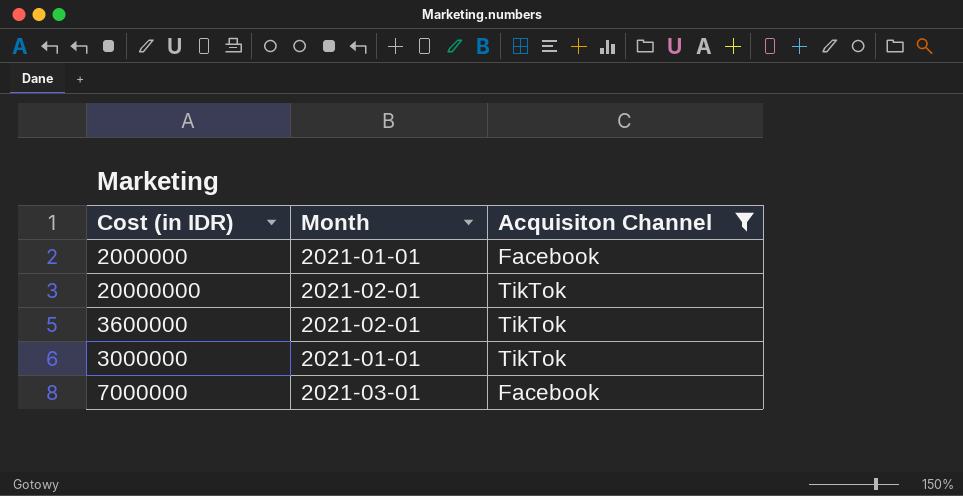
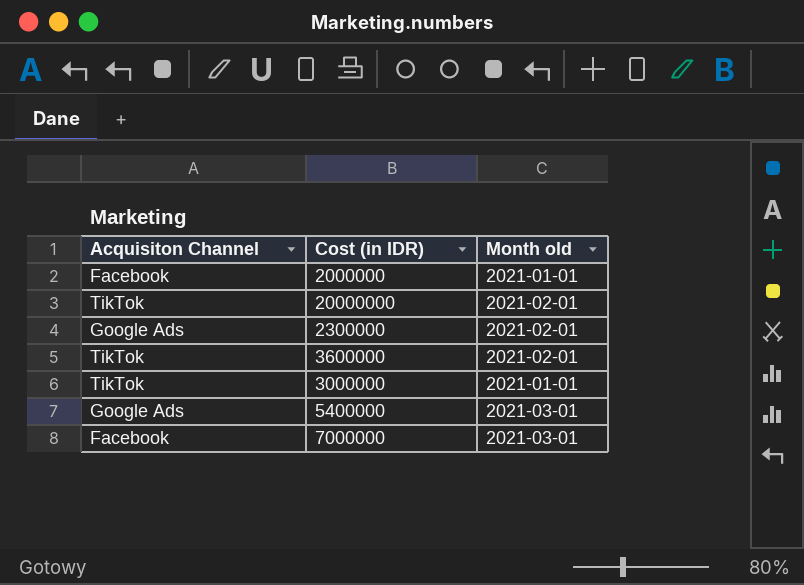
filter: Acquisiton Channel != Google Ads -> none
column Acquisiton Channel | position: 3 -> 1
column name: Month -> Month old

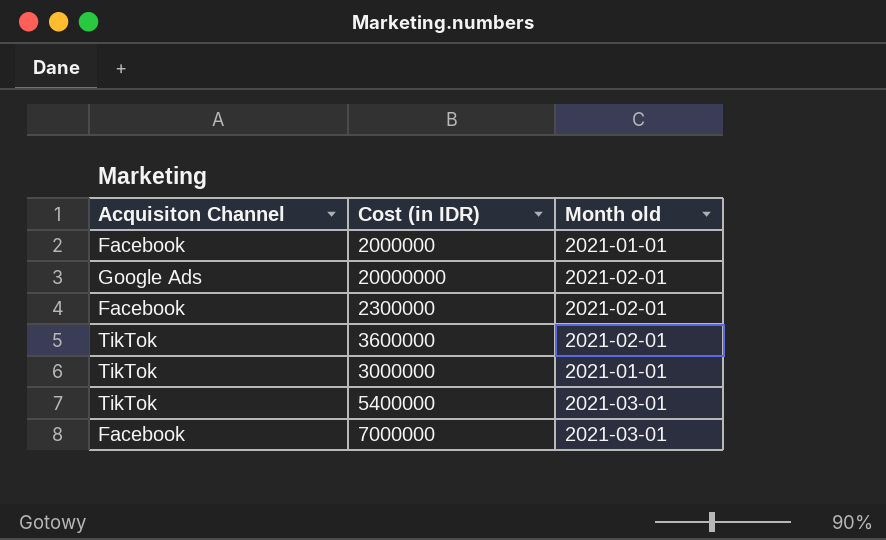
20000000 | Acquisiton Channel: TikTok -> Google Ads
2300000 | Acquisiton Channel: Google Ads -> Facebook
5400000 | Acquisiton Channel: Google Ads -> TikTok

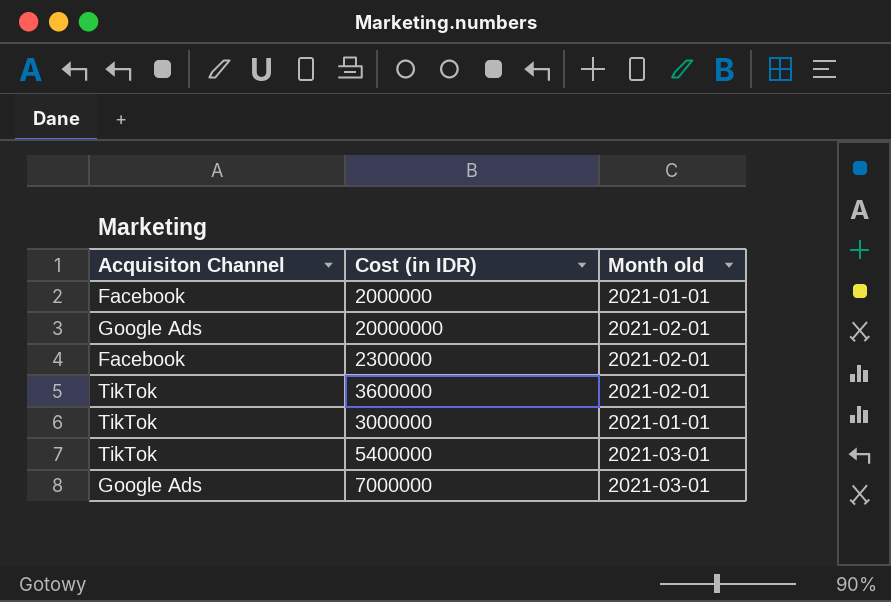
7000000 | Acquisiton Channel: Facebook -> Google Ads

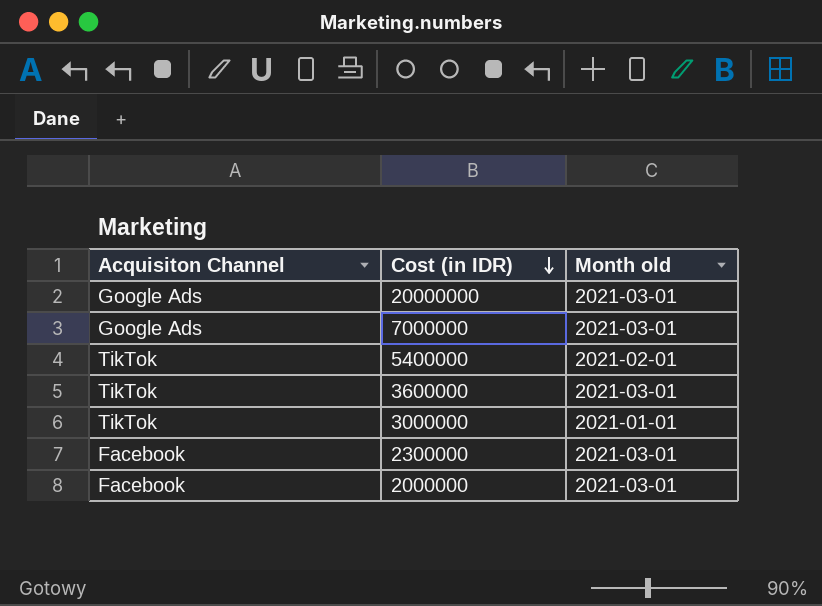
row order: none -> Cost (in IDR) descending
20000000 | Month old: 2021-02-01 -> 2021-03-01
5400000 | Month old: 2021-03-01 -> 2021-02-01
3600000 | Month old: 2021-02-01 -> 2021-03-01
2300000 | Month old: 2021-02-01 -> 2021-03-01
2000000 | Month old: 2021-01-01 -> 2021-03-01

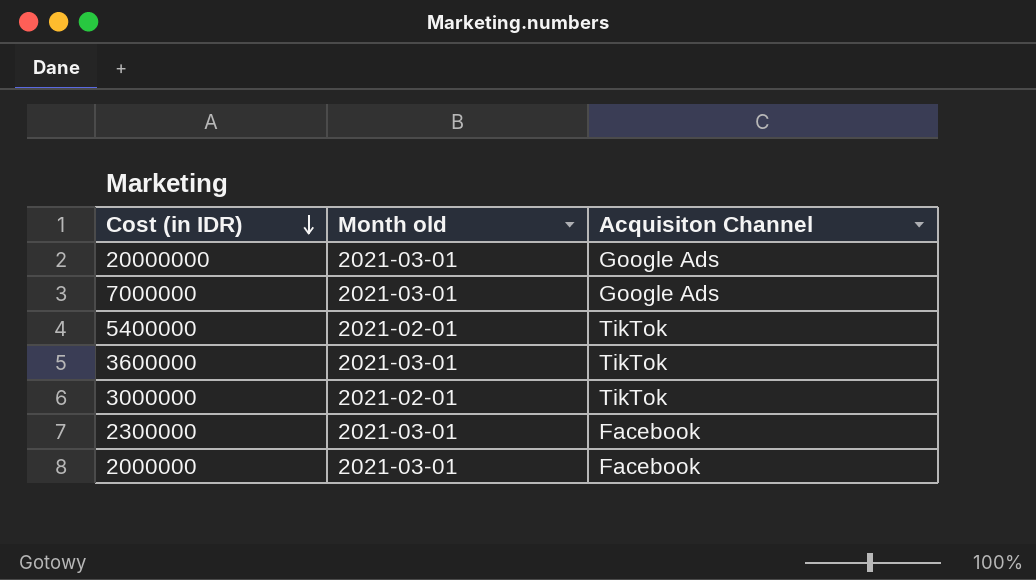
column Acquisiton Channel | position: 1 -> 3
3000000 | Month old: 2021-01-01 -> 2021-02-01

